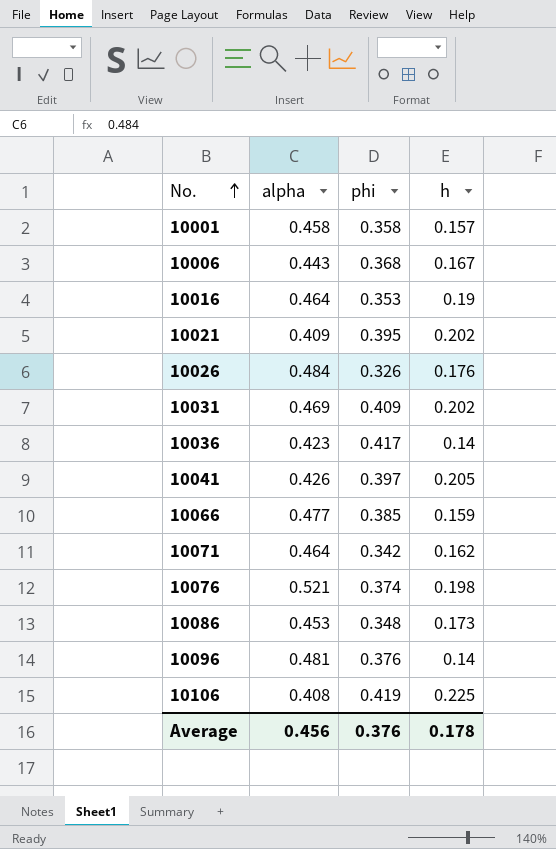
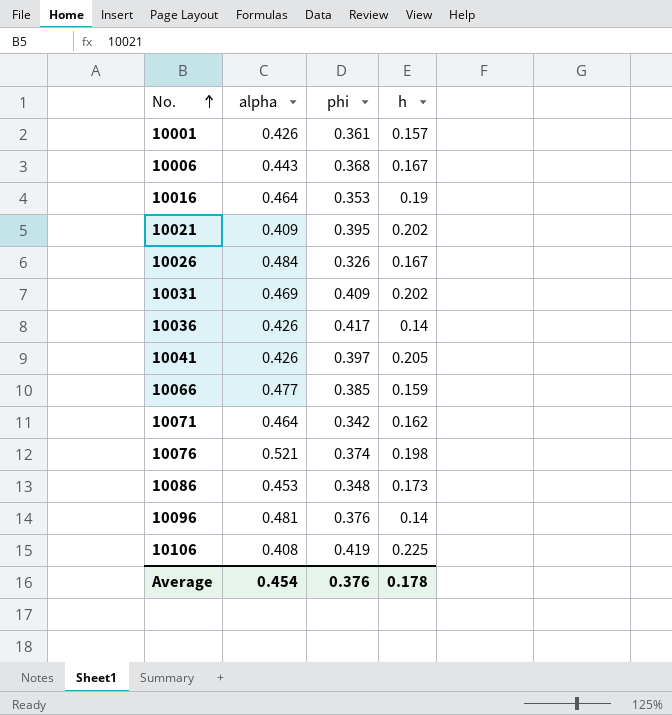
10001 | alpha: 0.458 -> 0.426
10001 | phi: 0.358 -> 0.361
10026 | h: 0.176 -> 0.167
10036 | alpha: 0.423 -> 0.426
Average | alpha: 0.456 -> 0.454

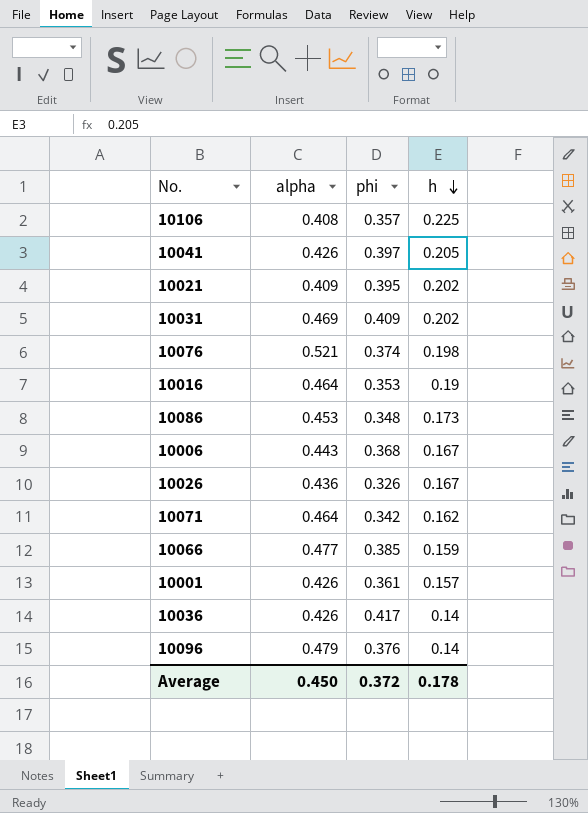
row order: No. ascending -> h descending
10106 | phi: 0.419 -> 0.357
10026 | alpha: 0.484 -> 0.436
10096 | alpha: 0.481 -> 0.479
Average | alpha: 0.454 -> 0.450
Average | phi: 0.376 -> 0.372

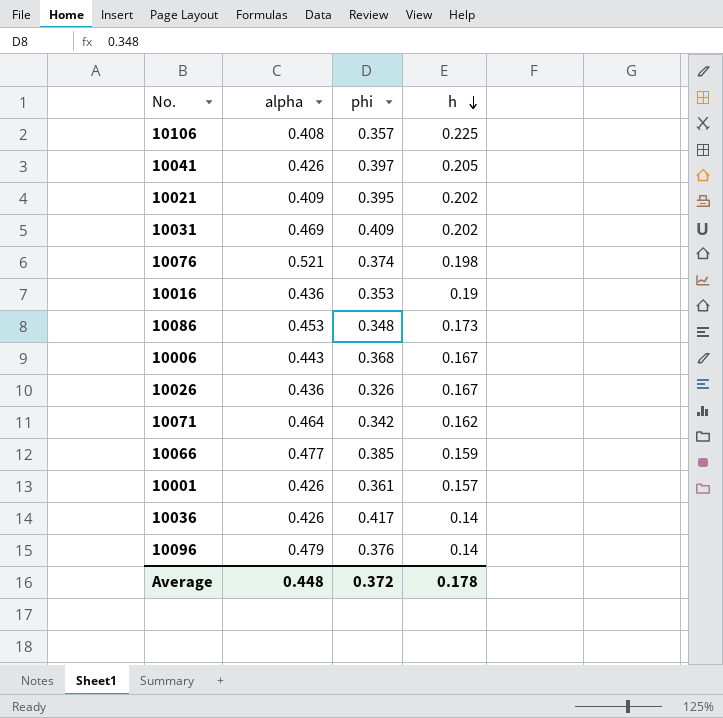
10016 | alpha: 0.464 -> 0.436
Average | alpha: 0.450 -> 0.448

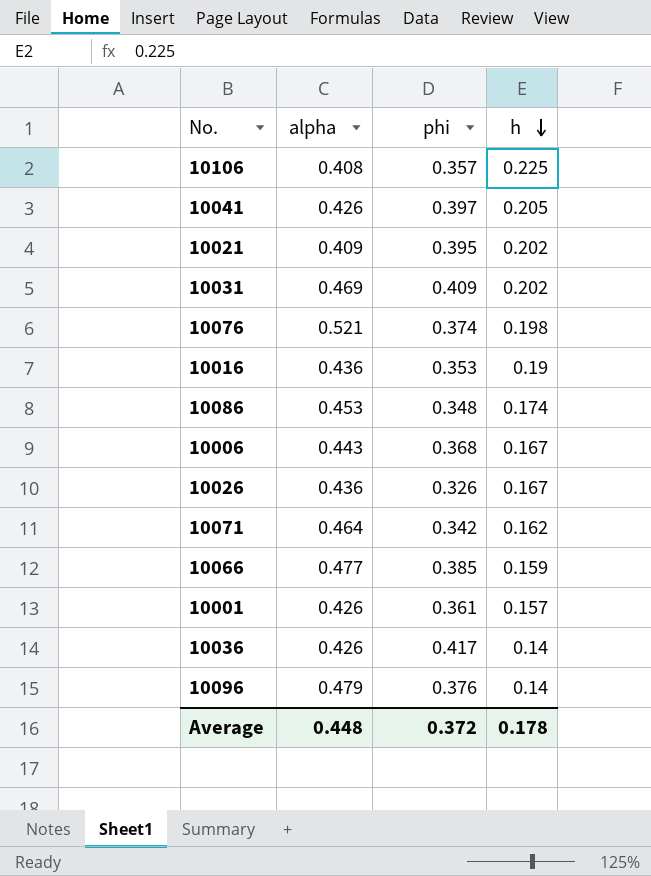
10086 | h: 0.173 -> 0.174

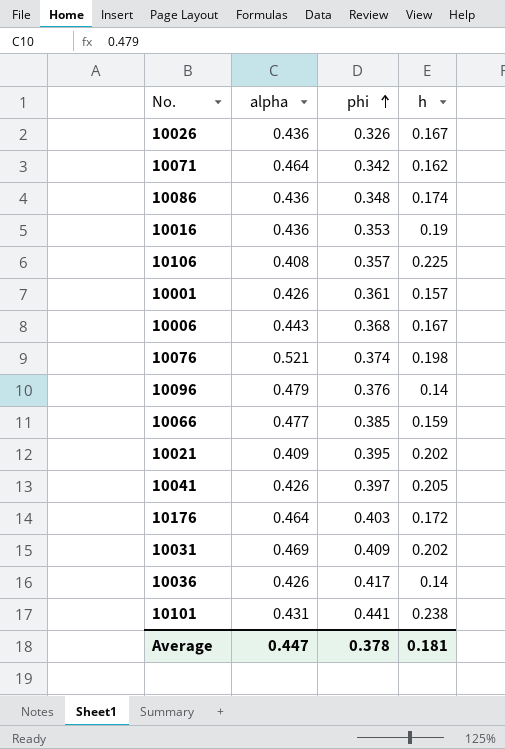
row order: h descending -> phi ascending
10086 | alpha: 0.453 -> 0.436
row 10176: none -> 0.464 | 0.403 | 0.172
row 10101: none -> 0.431 | 0.441 | 0.238
Average | alpha: 0.448 -> 0.447
Average | phi: 0.372 -> 0.378
Average | h: 0.178 -> 0.181

